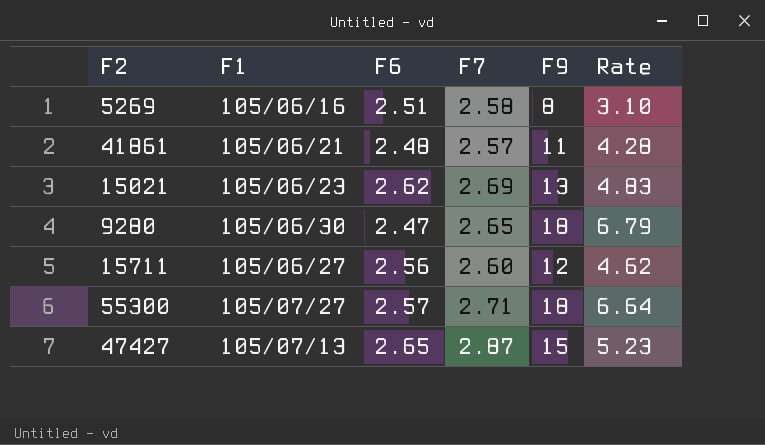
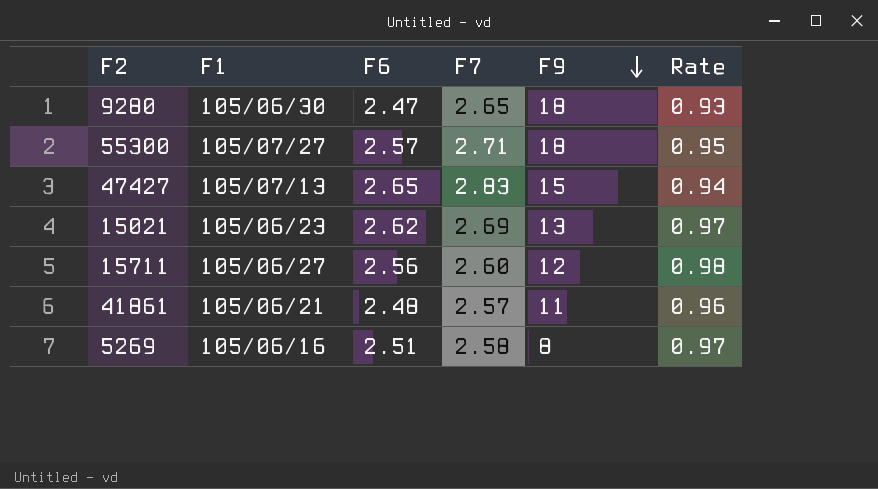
row order: none -> F9 descending
column Rate | formula: [F9] / [F7] -> [F6] / [F7]
47427 | F7: 2.87 -> 2.83

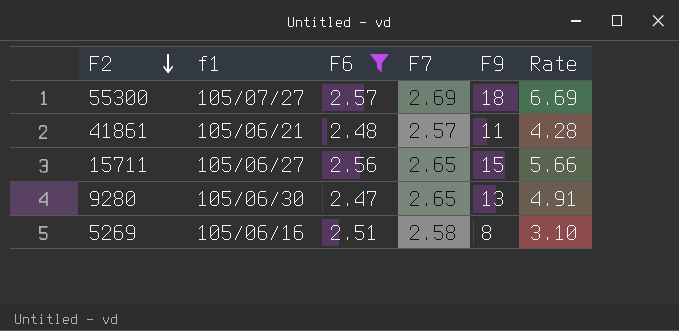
filter: none -> F6 <= 2.57
row order: F9 descending -> F2 descending
column name: F1 -> f1
column Rate | formula: [F6] / [F7] -> [F9] / [F7]
55300 | F7: 2.71 -> 2.69
15711 | F7: 2.60 -> 2.65
15711 | F9: 12 -> 15
9280 | F9: 18 -> 13

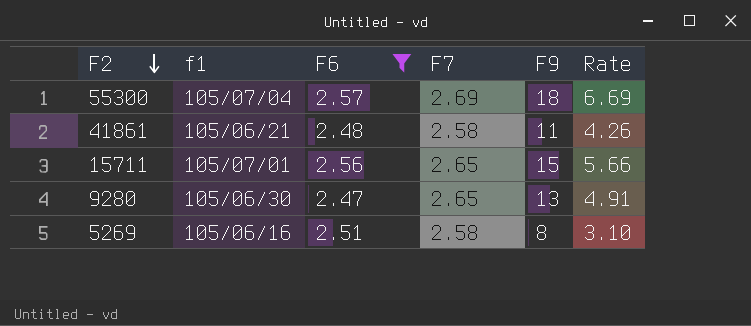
55300 | f1: 105/07/27 -> 105/07/04
41861 | F7: 2.57 -> 2.58
41861 | Rate: 4.28 -> 4.26
15711 | f1: 105/06/27 -> 105/07/01

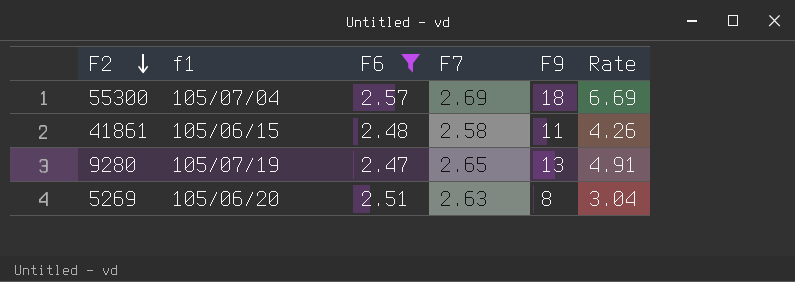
row 15711: 105/07/01 | 2.56 | 2.65 | 15 | 5.66 -> none
41861 | f1: 105/06/21 -> 105/06/15
9280 | f1: 105/06/30 -> 105/07/19
5269 | f1: 105/06/16 -> 105/06/20
5269 | F7: 2.58 -> 2.63
5269 | Rate: 3.10 -> 3.04

